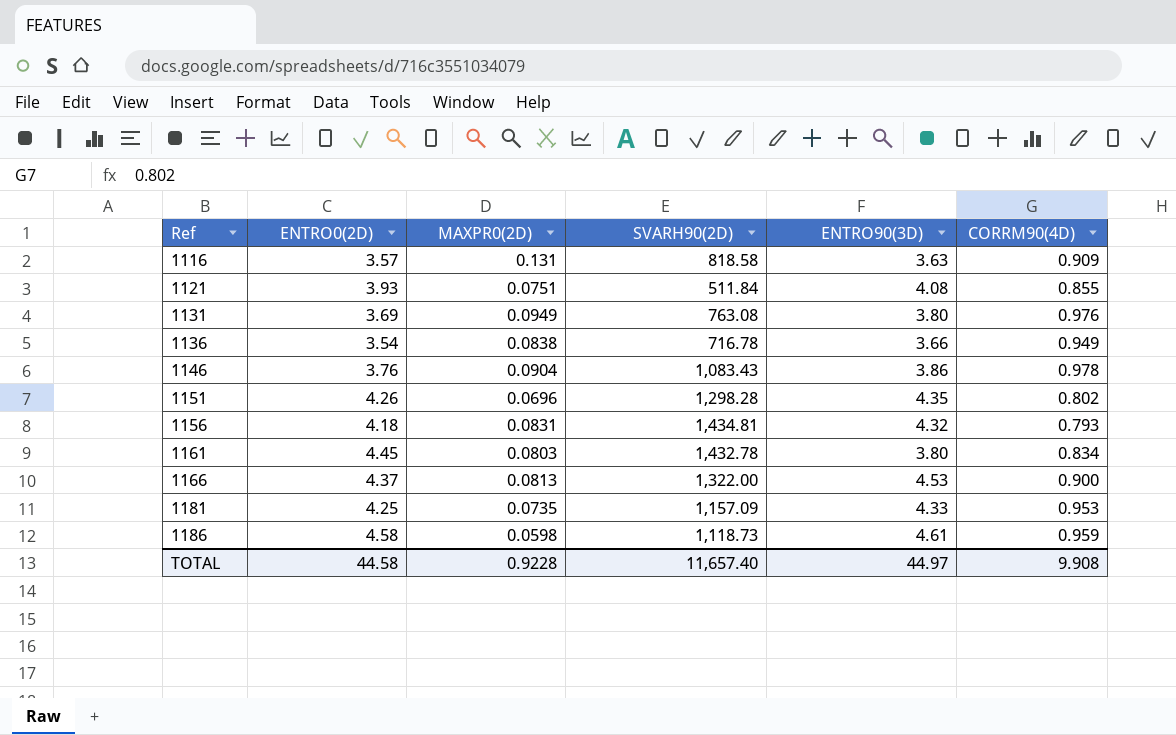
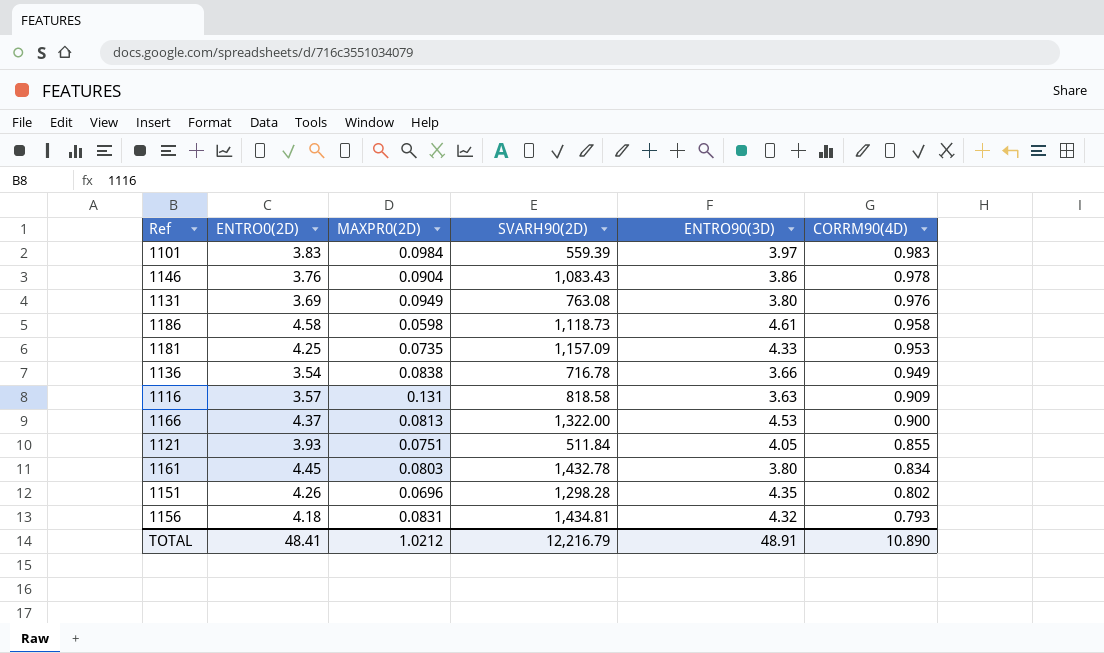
row order: Ref ascending -> CORRM90(4D) descending
row 1101: none -> 3.83 | 0.0984 | 559.39 | 3.97 | 0.983
1186 | CORRM90(4D): 0.959 -> 0.958
1121 | ENTRO90(3D): 4.08 -> 4.05
TOTAL | ENTRO0(2D): 44.58 -> 48.41
TOTAL | MAXPR0(2D): 0.9228 -> 1.0212
TOTAL | SVARH90(2D): 11,657.40 -> 12,216.79
TOTAL | ENTRO90(3D): 44.97 -> 48.91
TOTAL | CORRM90(4D): 9.908 -> 10.890

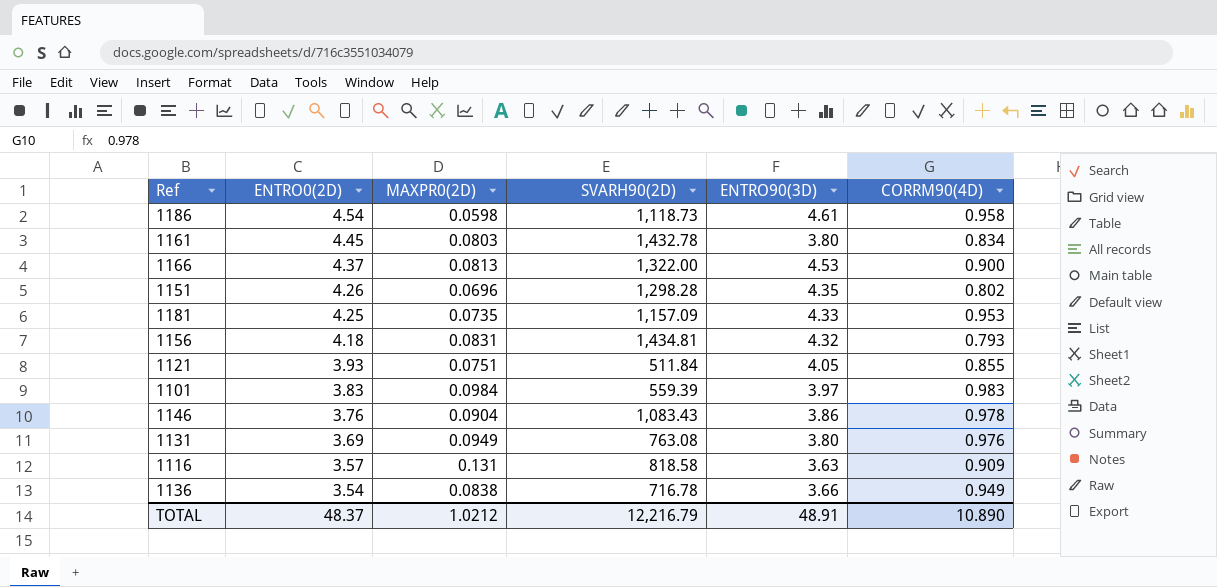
row order: CORRM90(4D) descending -> ENTRO0(2D) descending
1186 | ENTRO0(2D): 4.58 -> 4.54
TOTAL | ENTRO0(2D): 48.41 -> 48.37

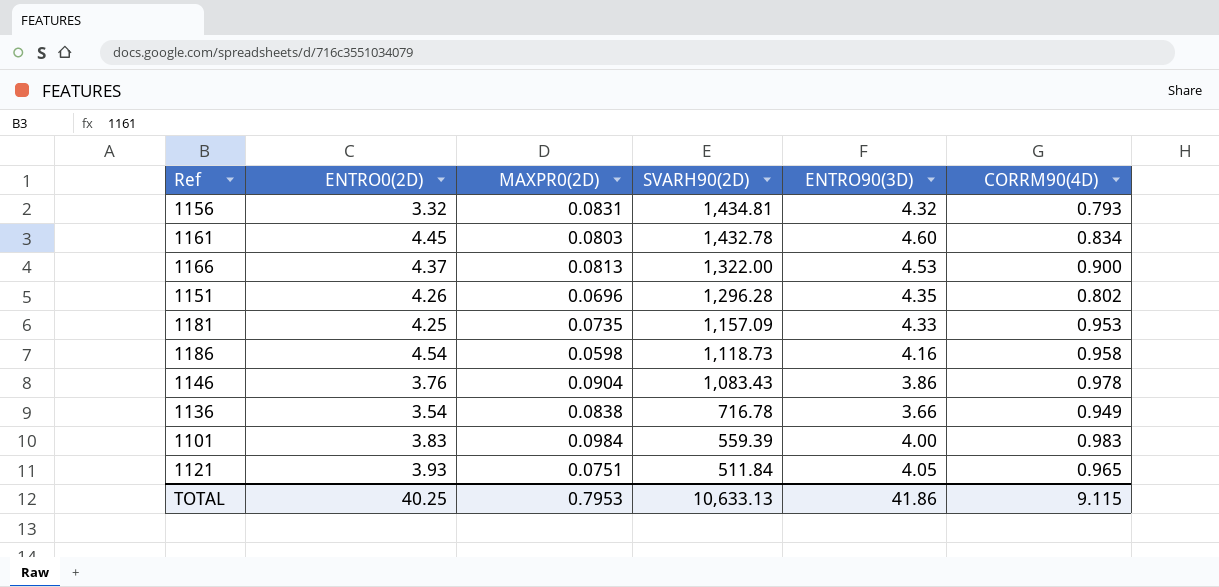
row order: ENTRO0(2D) descending -> SVARH90(2D) descending
row 1131: 3.69 | 0.0949 | 763.08 | 3.80 | 0.976 -> none
row 1116: 3.57 | 0.131 | 818.58 | 3.63 | 0.909 -> none
1156 | ENTRO0(2D): 4.18 -> 3.32
1161 | ENTRO90(3D): 3.80 -> 4.60
1151 | SVARH90(2D): 1,298.28 -> 1,296.28
1186 | ENTRO90(3D): 4.61 -> 4.16
1101 | ENTRO90(3D): 3.97 -> 4.00
1121 | CORRM90(4D): 0.855 -> 0.965
TOTAL | ENTRO0(2D): 48.37 -> 40.25
TOTAL | MAXPR0(2D): 1.0212 -> 0.7953
TOTAL | SVARH90(2D): 12,216.79 -> 10,633.13
TOTAL | ENTRO90(3D): 48.91 -> 41.86
TOTAL | CORRM90(4D): 10.890 -> 9.115

